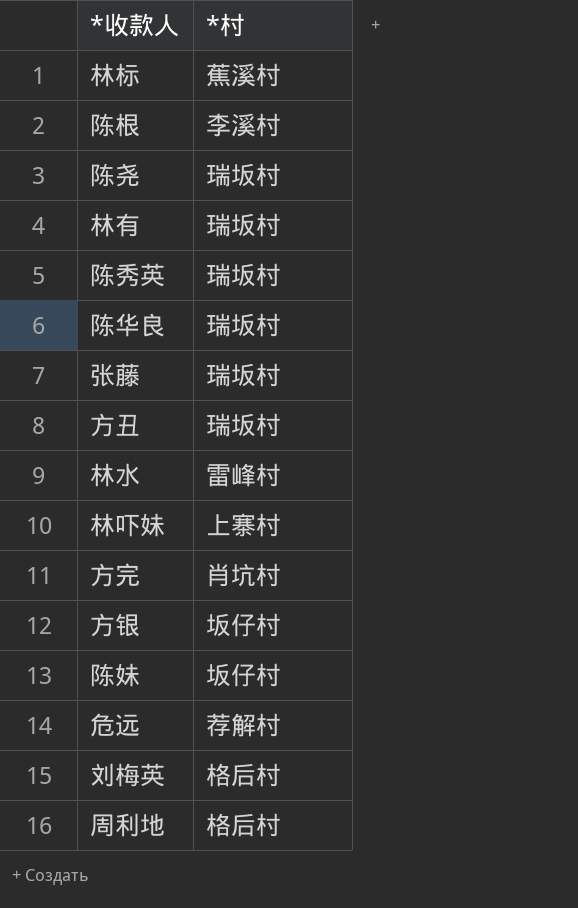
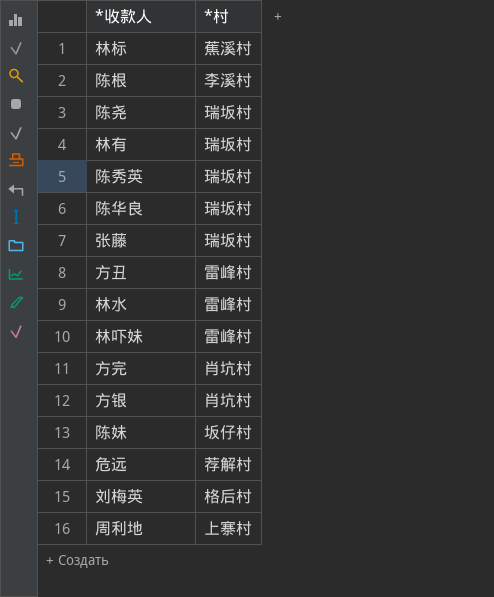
方丑 | *村: 瑞坂村 -> 雷峰村
林吓妹 | *村: 上寨村 -> 雷峰村
方银 | *村: 坂仔村 -> 肖坑村
周利地 | *村: 格后村 -> 上寨村

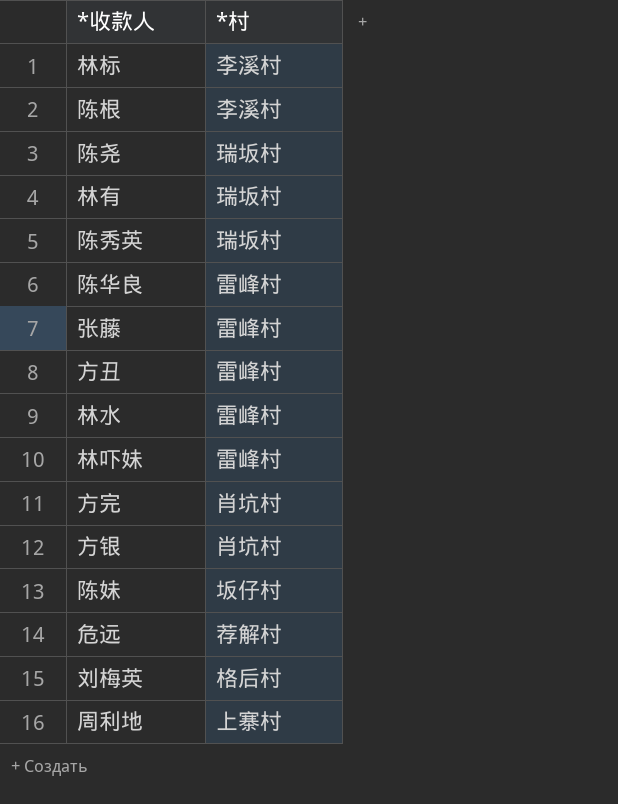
林标 | *村: 蕉溪村 -> 李溪村
陈华良 | *村: 瑞坂村 -> 雷峰村
张藤 | *村: 瑞坂村 -> 雷峰村

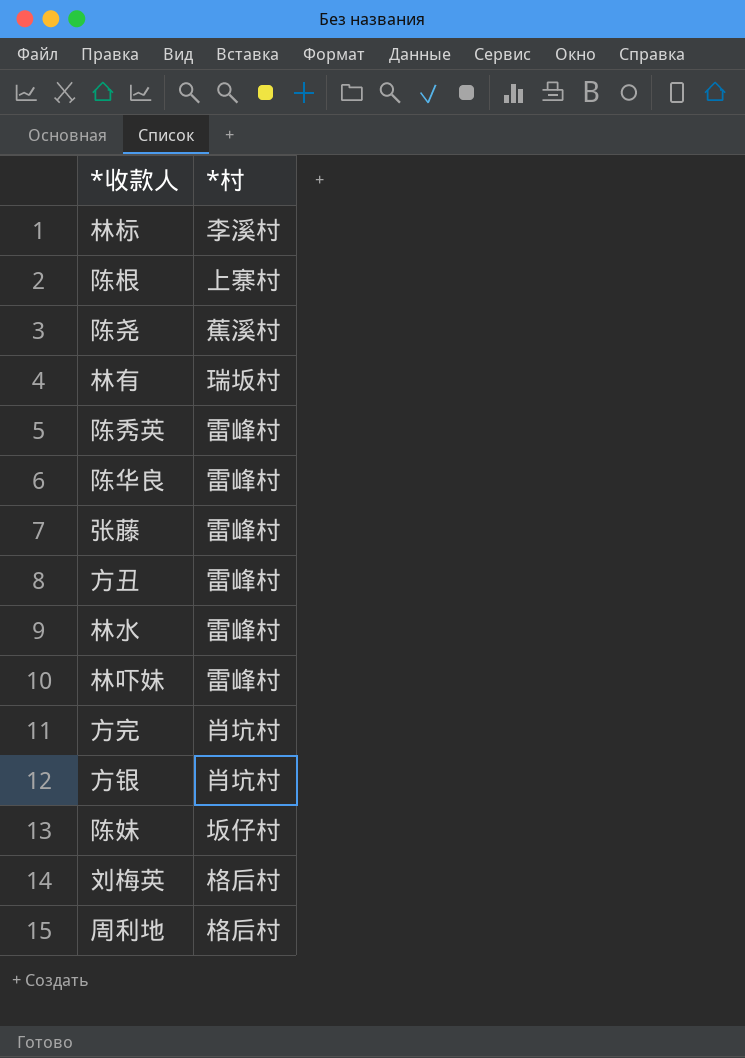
row 危远: 荐解村 -> none
陈根 | *村: 李溪村 -> 上寨村
陈尧 | *村: 瑞坂村 -> 蕉溪村
陈秀英 | *村: 瑞坂村 -> 雷峰村
周利地 | *村: 上寨村 -> 格后村

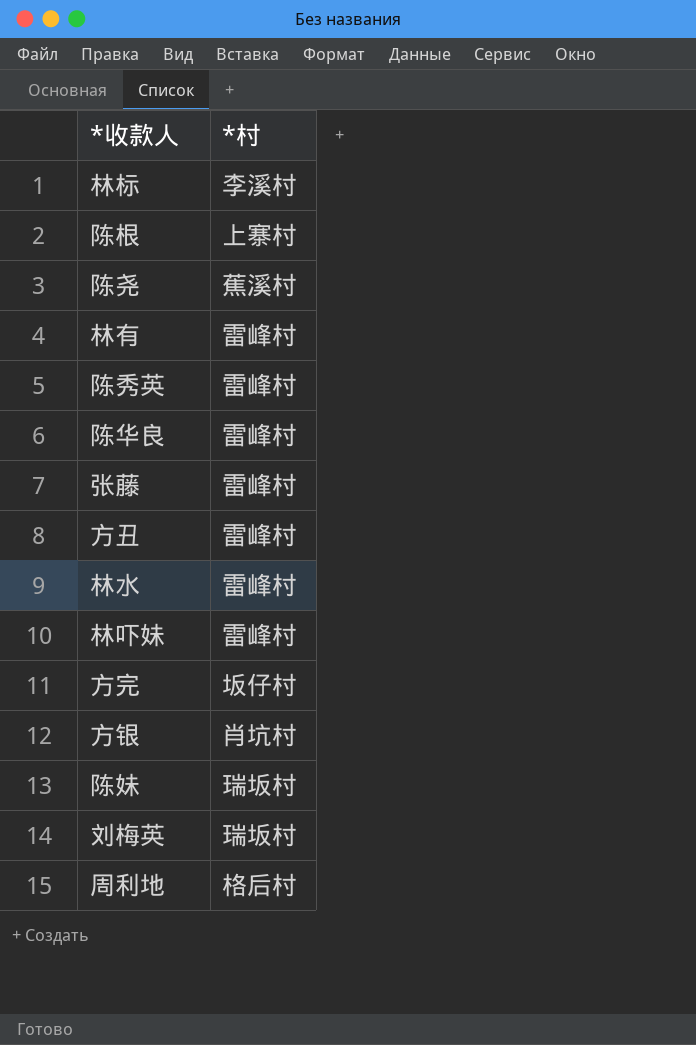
林有 | *村: 瑞坂村 -> 雷峰村
方完 | *村: 肖坑村 -> 坂仔村
陈妹 | *村: 坂仔村 -> 瑞坂村
刘梅英 | *村: 格后村 -> 瑞坂村

